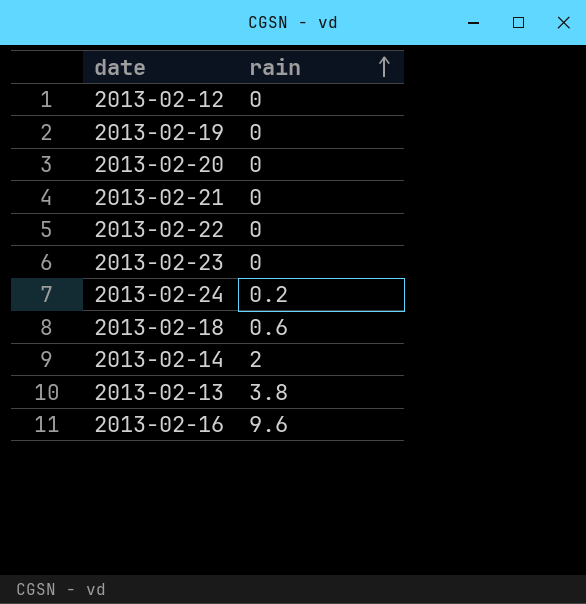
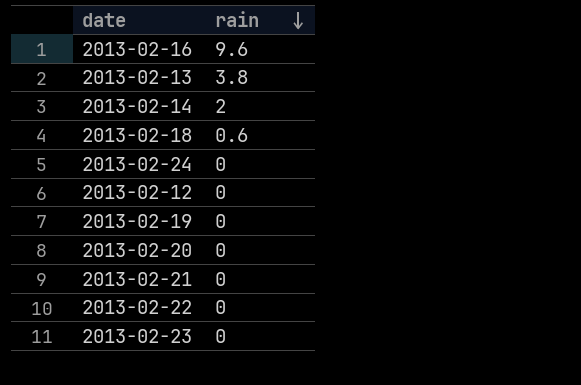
row order: rain ascending -> rain descending
2013-02-24 | rain: 0.2 -> 0

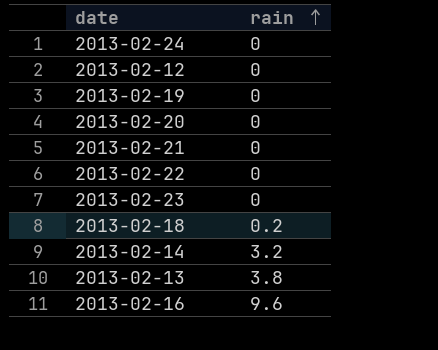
row order: rain descending -> rain ascending
2013-02-18 | rain: 0.6 -> 0.2
2013-02-14 | rain: 2 -> 3.2

